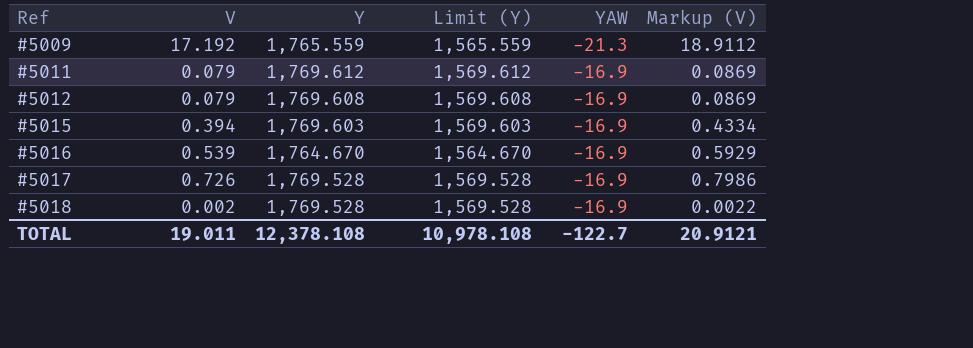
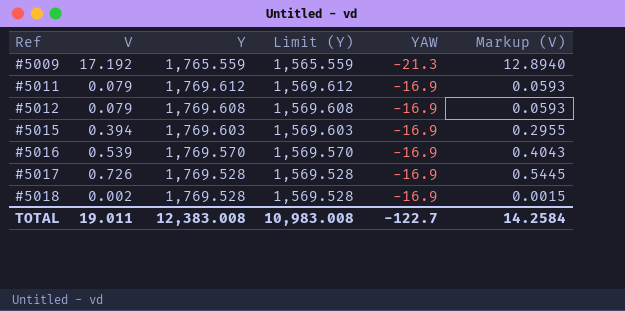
column Markup (V) | formula: [V] * 1.1 -> [V] * 0.75
#5016 | Y: 1,764.670 -> 1,769.570
#5016 | Limit (Y): 1,564.670 -> 1,569.570
TOTAL | Y: 12,378.108 -> 12,383.008
TOTAL | Limit (Y): 10,978.108 -> 10,983.008
TOTAL | Markup (V): 20.9121 -> 14.2584

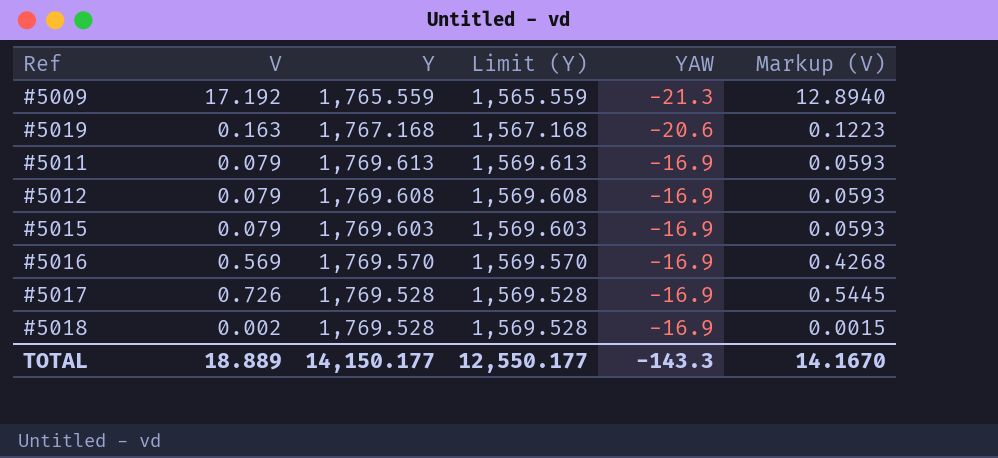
row #5019: none -> 0.163 | 1,767.168 | 1,567.168 | -20.6 | 0.1223
#5011 | Y: 1,769.612 -> 1,769.613
#5011 | Limit (Y): 1,569.612 -> 1,569.613
#5015 | V: 0.394 -> 0.079
#5015 | Markup (V): 0.2955 -> 0.0593
#5016 | V: 0.539 -> 0.569
#5016 | Markup (V): 0.4043 -> 0.4268
TOTAL | V: 19.011 -> 18.889
TOTAL | Y: 12,383.008 -> 14,150.177
TOTAL | Limit (Y): 10,983.008 -> 12,550.177
TOTAL | YAW: -122.7 -> -143.3
TOTAL | Markup (V): 14.2584 -> 14.1670

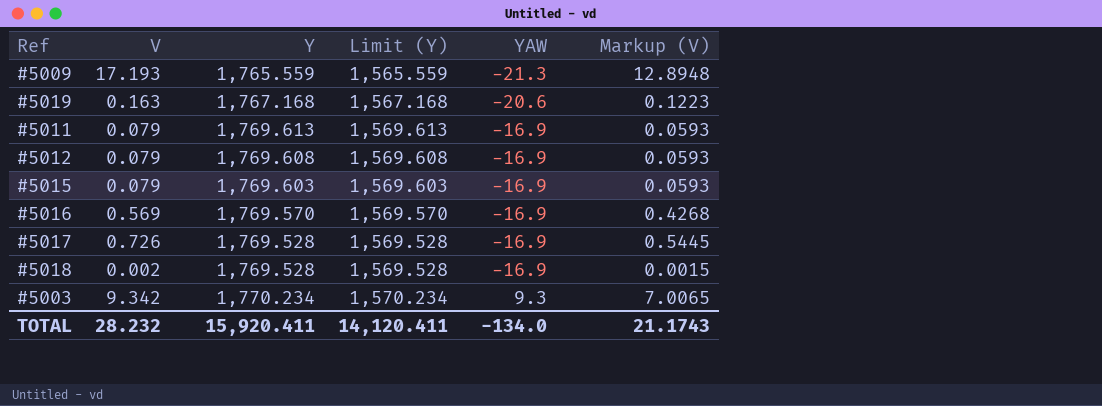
#5009 | V: 17.192 -> 17.193
#5009 | Markup (V): 12.8940 -> 12.8948
row #5003: none -> 9.342 | 1,770.234 | 1,570.234 | 9.3 | 7.0065
TOTAL | V: 18.889 -> 28.232
TOTAL | Y: 14,150.177 -> 15,920.411
TOTAL | Limit (Y): 12,550.177 -> 14,120.411
TOTAL | YAW: -143.3 -> -134.0
TOTAL | Markup (V): 14.1670 -> 21.1743

